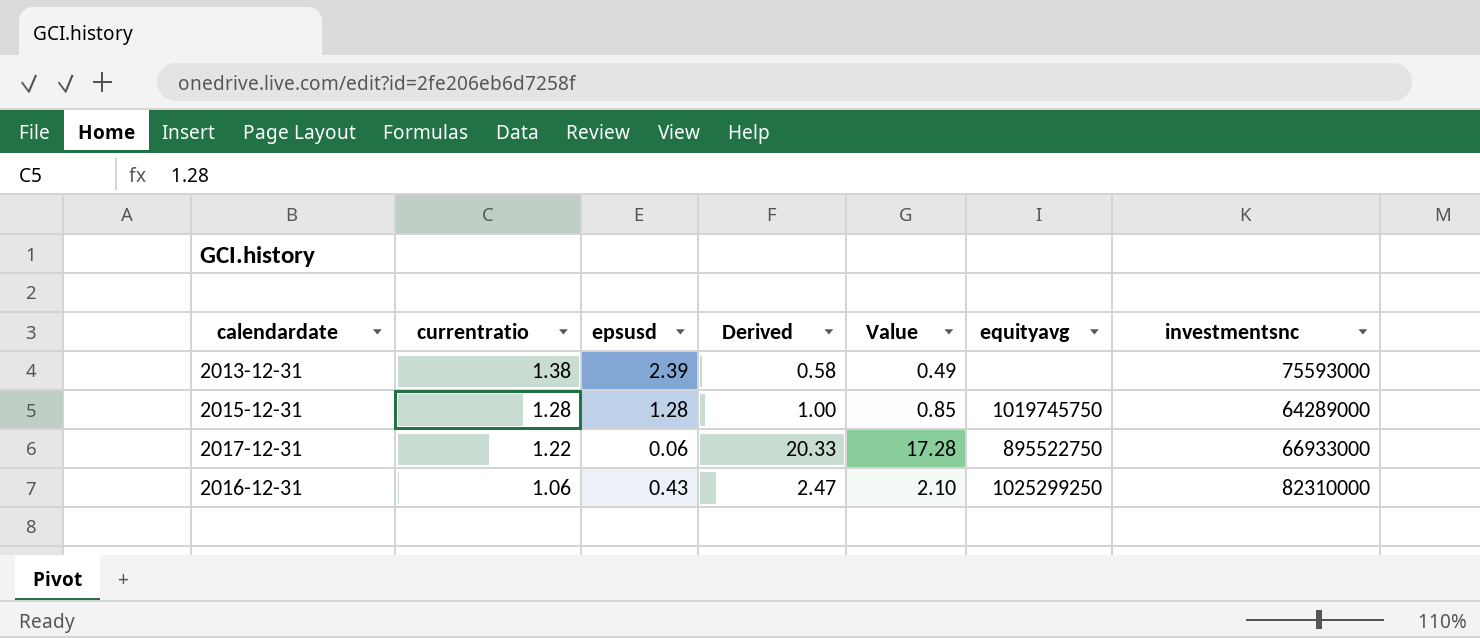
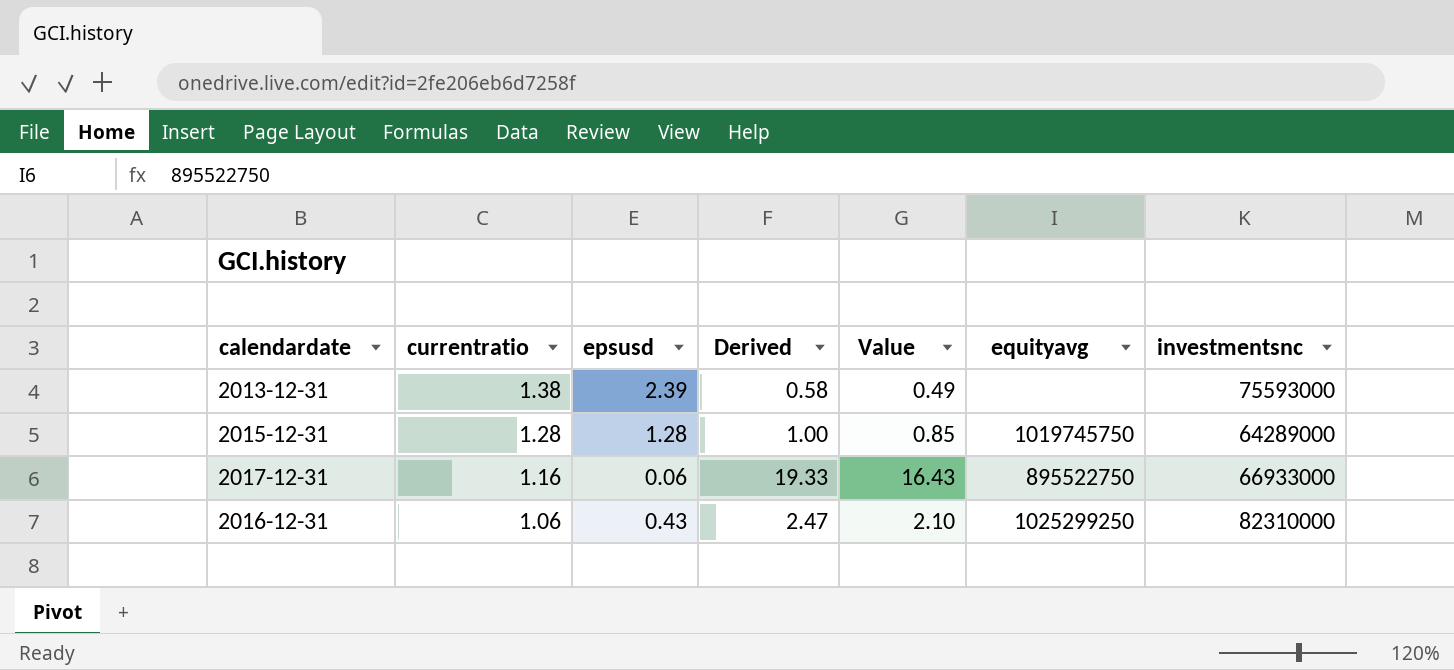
2017-12-31 | currentratio: 1.22 -> 1.16
2017-12-31 | Derived: 20.33 -> 19.33
2017-12-31 | Value: 17.28 -> 16.43

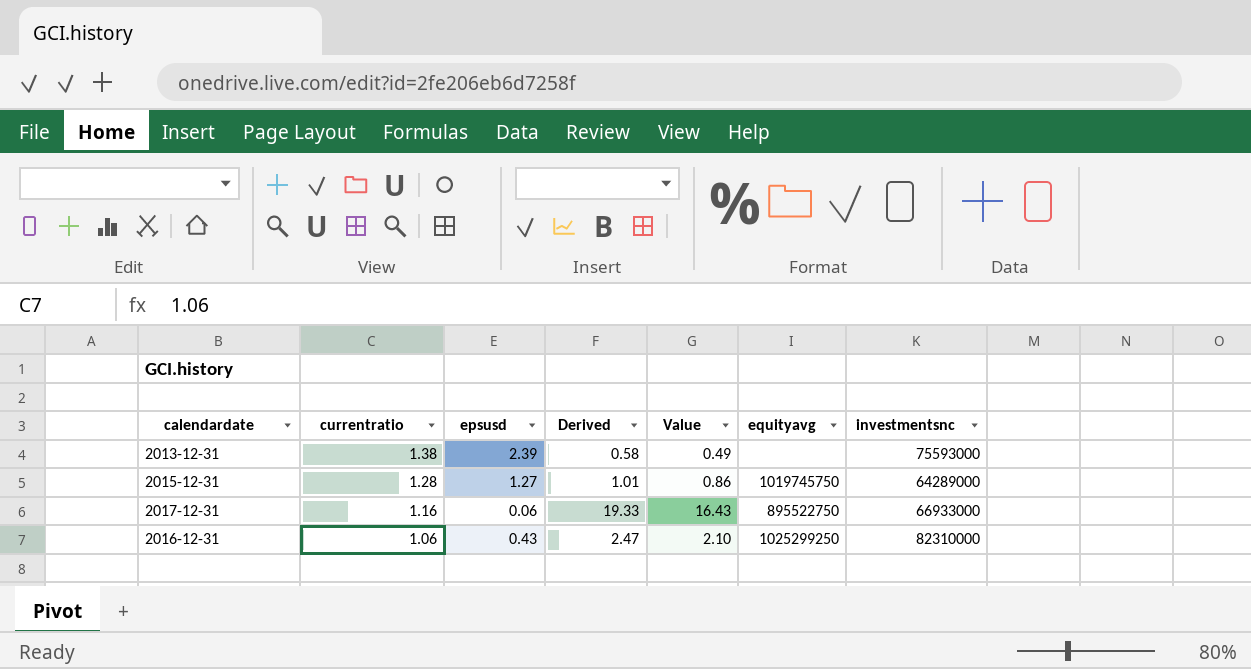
2015-12-31 | epsusd: 1.28 -> 1.27
2015-12-31 | Derived: 1.00 -> 1.01
2015-12-31 | Value: 0.85 -> 0.86

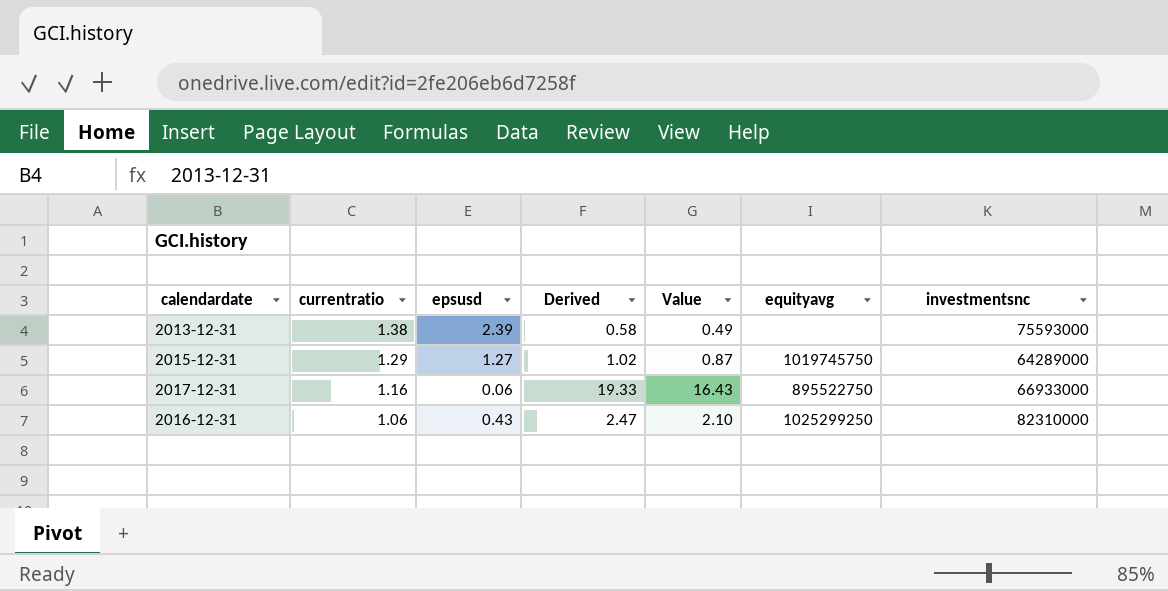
2015-12-31 | currentratio: 1.28 -> 1.29
2015-12-31 | Derived: 1.01 -> 1.02
2015-12-31 | Value: 0.86 -> 0.87

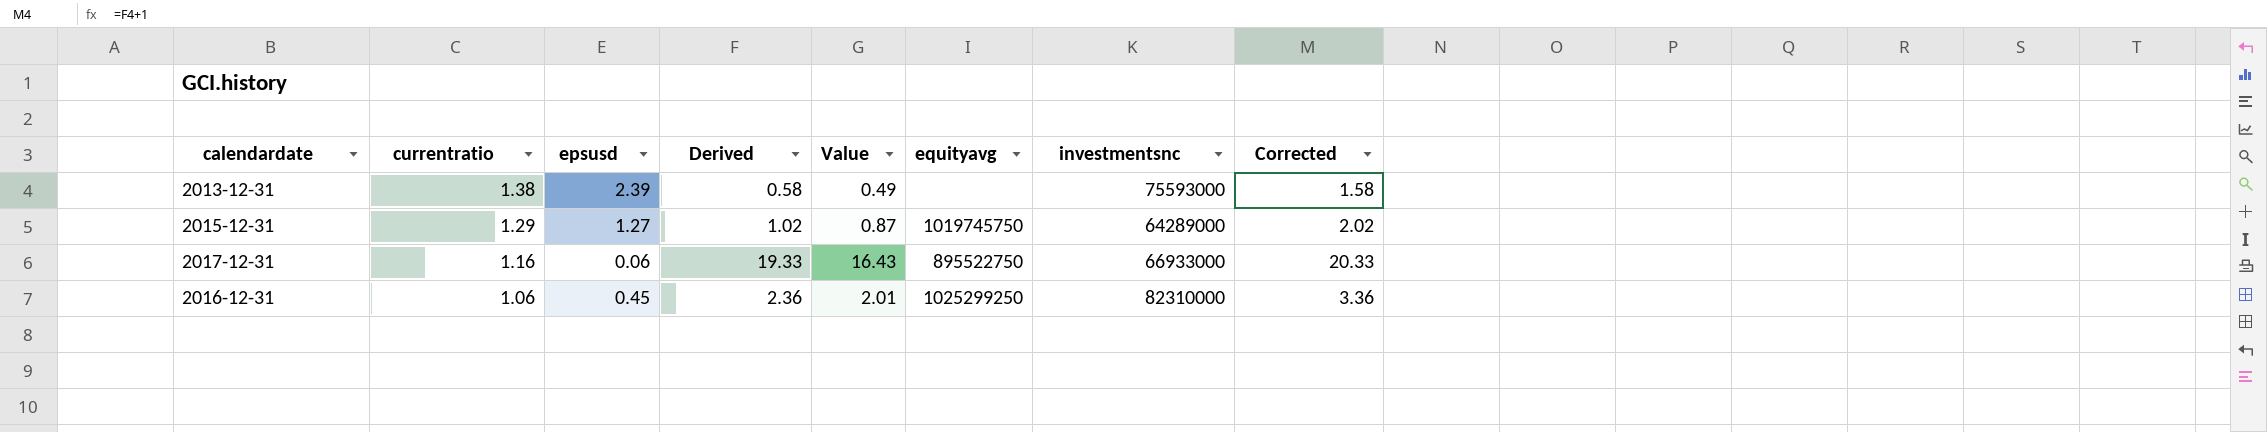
column Corrected | formula: none -> [Derived] + 1
2016-12-31 | epsusd: 0.43 -> 0.45
2016-12-31 | Derived: 2.47 -> 2.36
2016-12-31 | Value: 2.10 -> 2.01

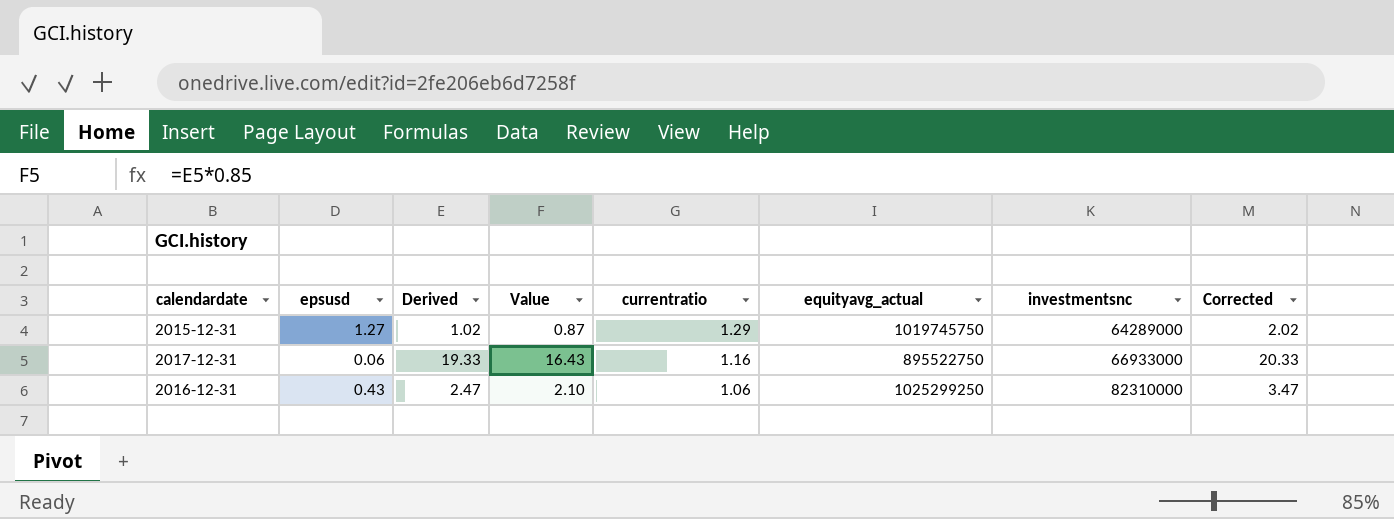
column currentratio | position: 2 -> 5
column name: equityavg -> equityavg_actual
row 2013-12-31: 1.38 | 2.39 | 0.58 | 0.49 | none | 75593000 | 1.58 -> none
2016-12-31 | epsusd: 0.45 -> 0.43
2016-12-31 | Derived: 2.36 -> 2.47
2016-12-31 | Value: 2.01 -> 2.10
2016-12-31 | Corrected: 3.36 -> 3.47

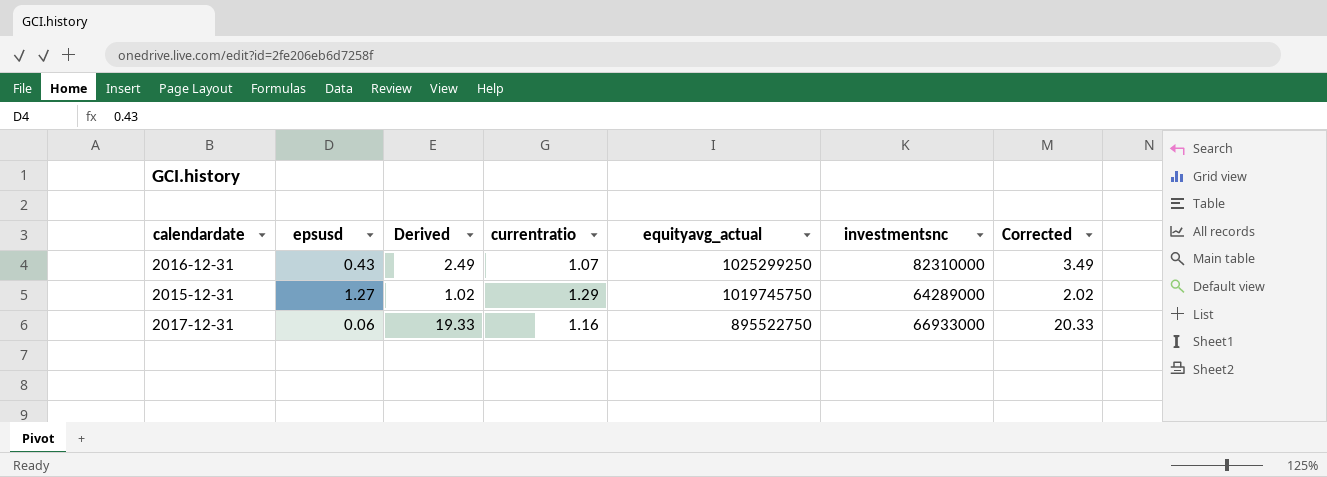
row order: currentratio descending -> equityavg_actual descending
column Value | formula: [Derived] * 0.85 -> none
2016-12-31 | Derived: 2.47 -> 2.49
2016-12-31 | currentratio: 1.06 -> 1.07
2016-12-31 | Corrected: 3.47 -> 3.49

